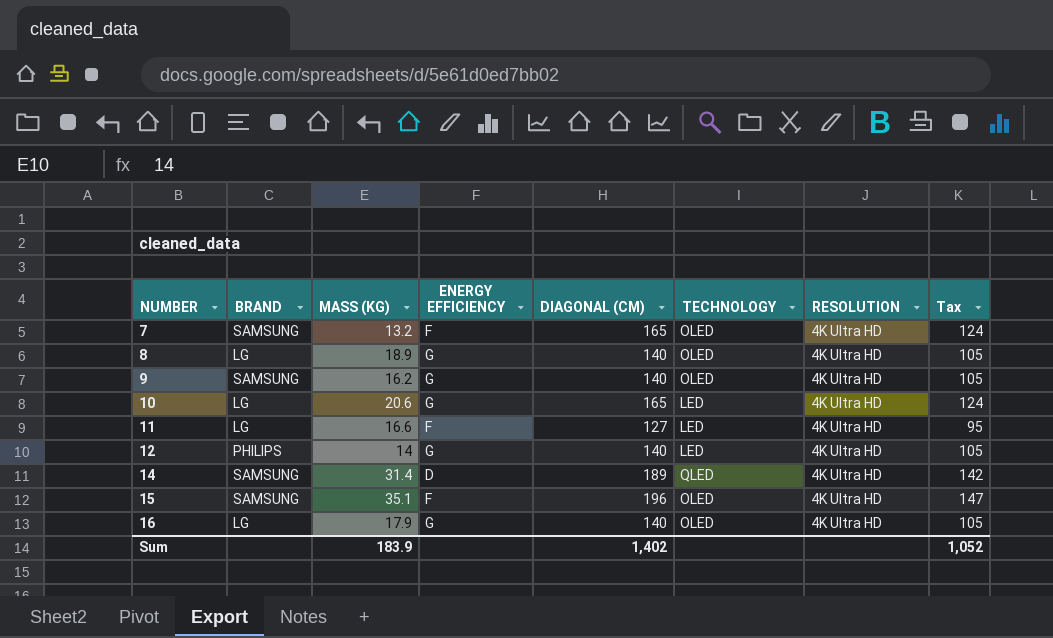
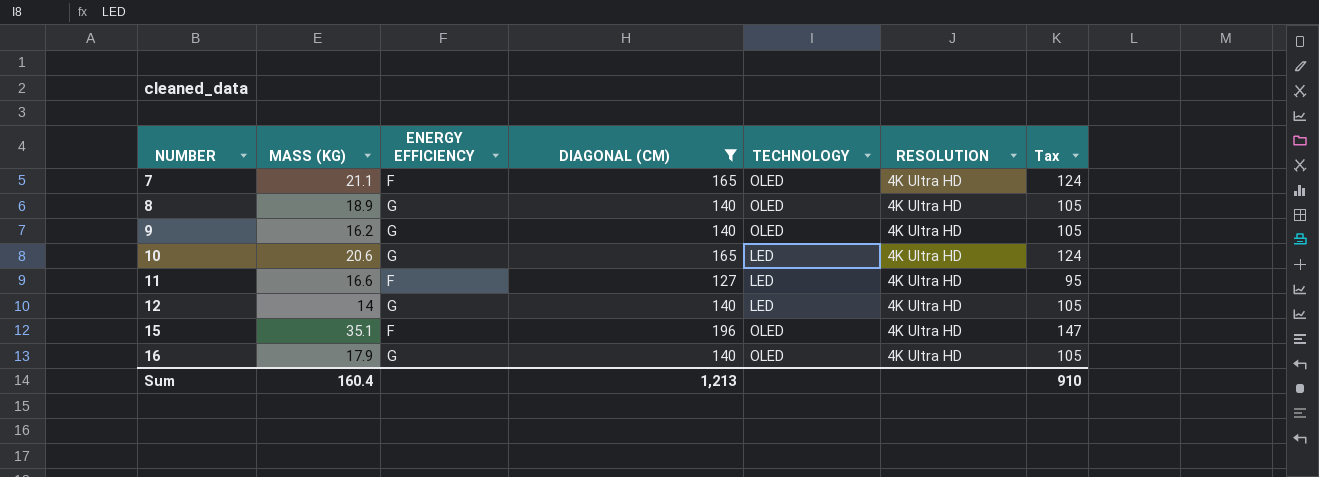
filter: none -> DIAGONAL (CM) != 189
column BRAND | position: 2 -> none
7 | MASS (KG): 13.2 -> 21.1
Sum | MASS (KG): 183.9 -> 160.4
Sum | DIAGONAL (CM): 1,402 -> 1,213
Sum | Tax: 1,052 -> 910

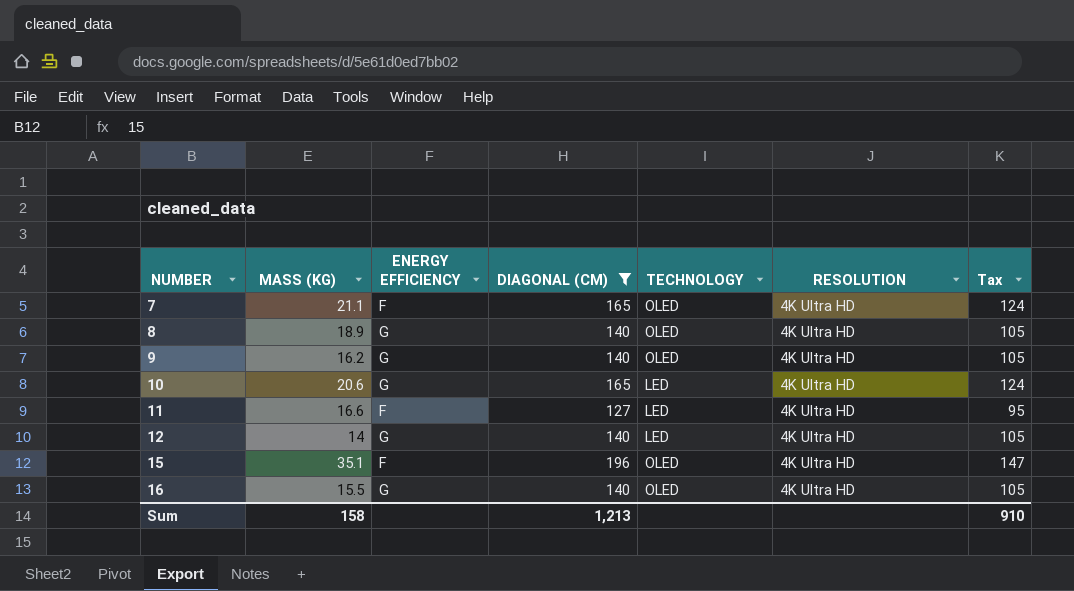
16 | MASS (KG): 17.9 -> 15.5
Sum | MASS (KG): 160.4 -> 158

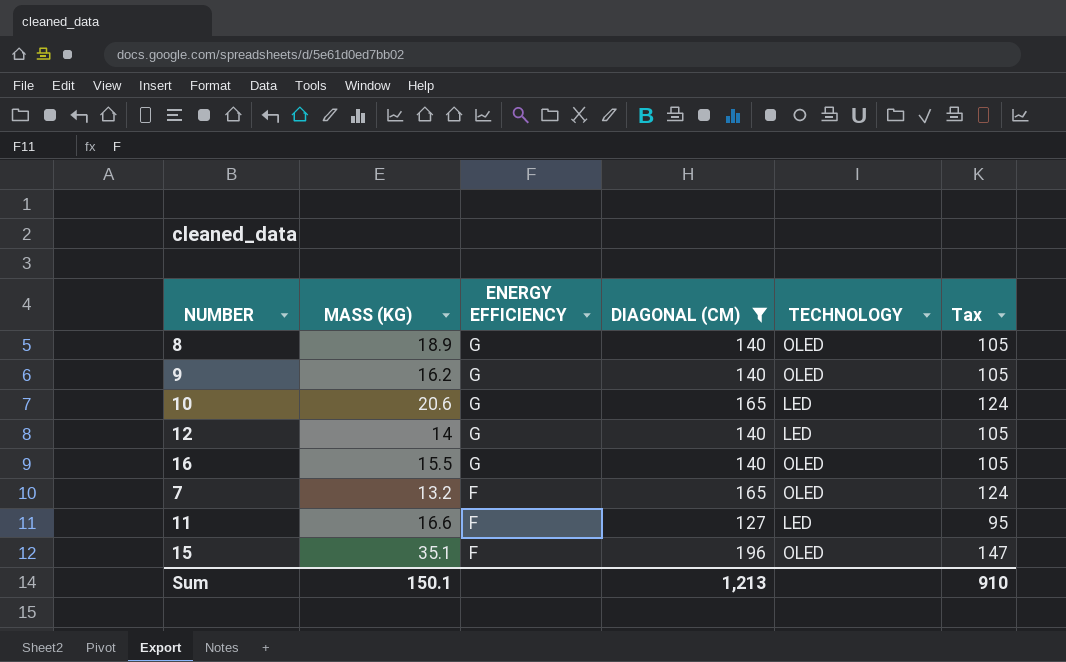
row order: NUMBER ascending -> ENERGY EFFICIENCY descending
column RESOLUTION | position: 6 -> none
7 | MASS (KG): 21.1 -> 13.2
Sum | MASS (KG): 158 -> 150.1

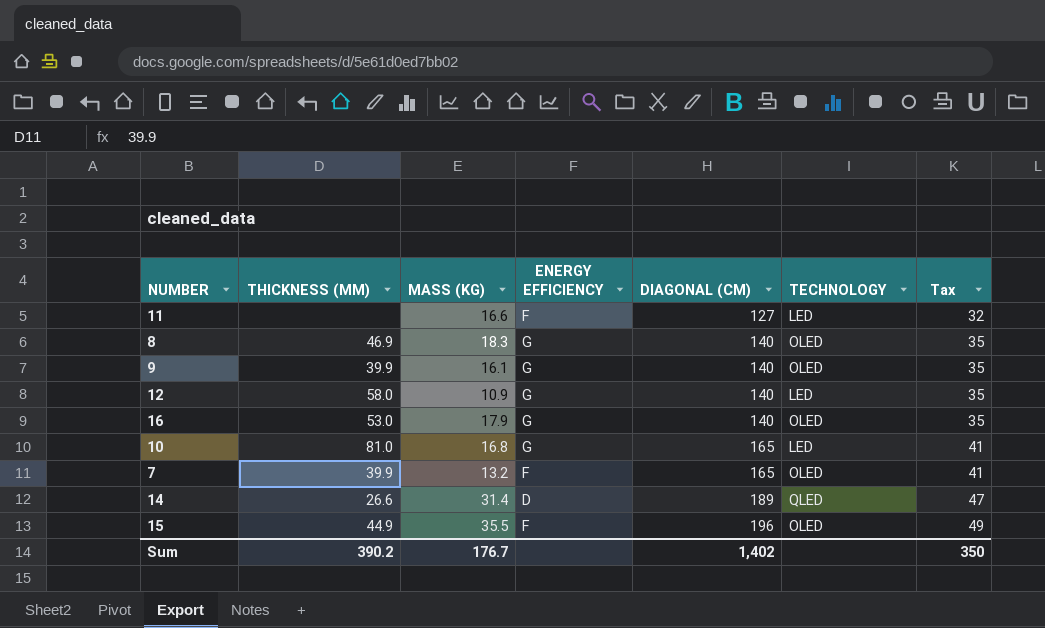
filter: DIAGONAL (CM) != 189 -> none
row order: ENERGY EFFICIENCY descending -> DIAGONAL (CM) ascending
column THICKNESS (MM) | position: none -> 2
column Tax | formula: [DIAGONAL (CM)] * 0.75 -> [DIAGONAL (CM)] * 0.25
8 | MASS (KG): 18.9 -> 18.3
9 | MASS (KG): 16.2 -> 16.1
12 | MASS (KG): 14 -> 10.9
16 | MASS (KG): 15.5 -> 17.9
10 | MASS (KG): 20.6 -> 16.8
15 | MASS (KG): 35.1 -> 35.5
Sum | MASS (KG): 150.1 -> 176.7
Sum | DIAGONAL (CM): 1,213 -> 1,402
Sum | Tax: 910 -> 350

